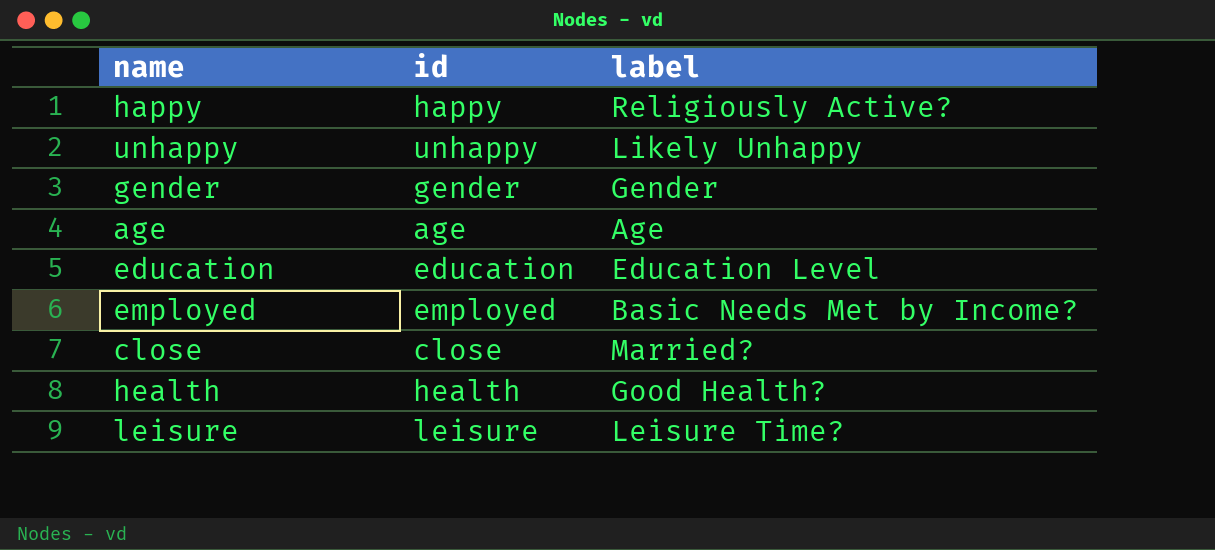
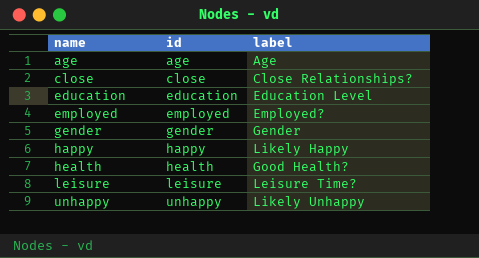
row order: none -> name ascending
close | label: Married? -> Close Relationships?
employed | label: Basic Needs Met by Income? -> Employed?
happy | label: Religiously Active? -> Likely Happy

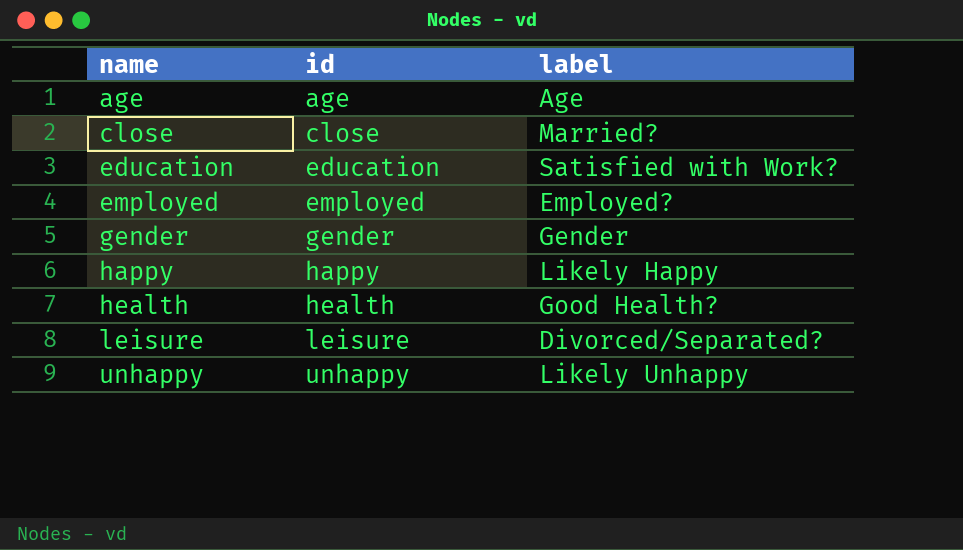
close | label: Close Relationships? -> Married?
education | label: Education Level -> Satisfied with Work?
leisure | label: Leisure Time? -> Divorced/Separated?

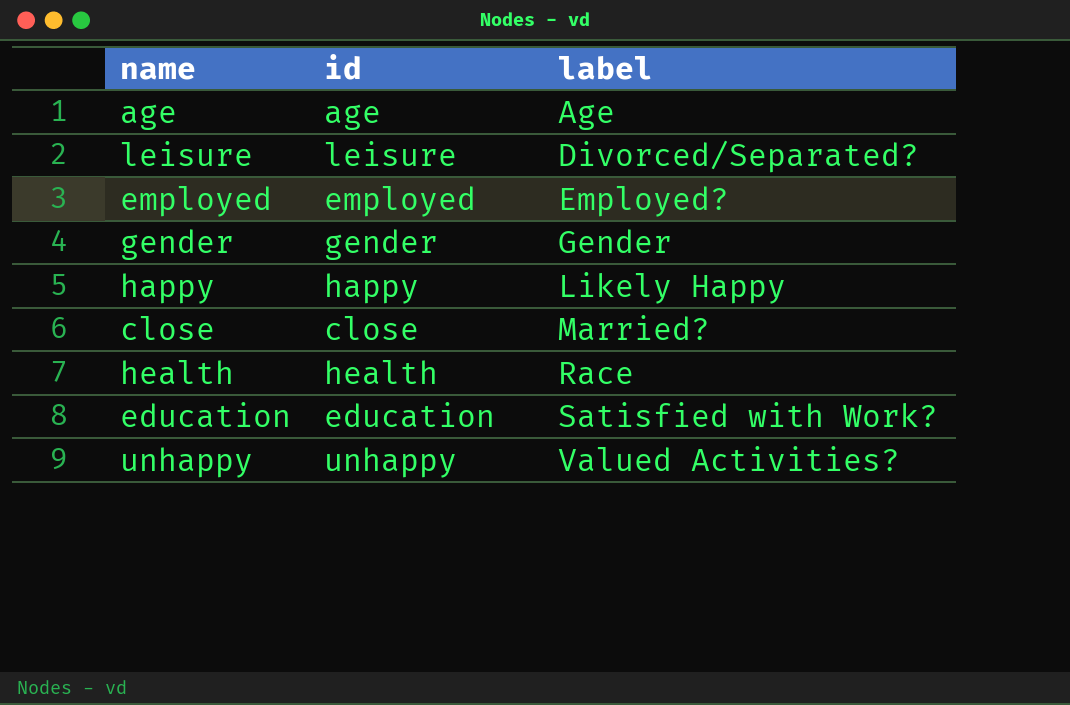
row order: name ascending -> label ascending
health | label: Good Health? -> Race
unhappy | label: Likely Unhappy -> Valued Activities?

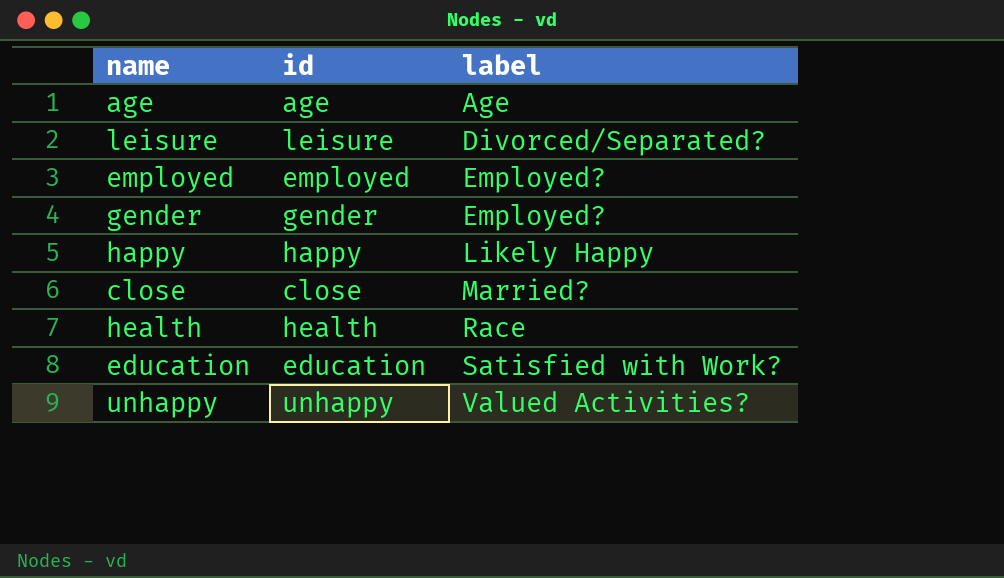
gender | label: Gender -> Employed?

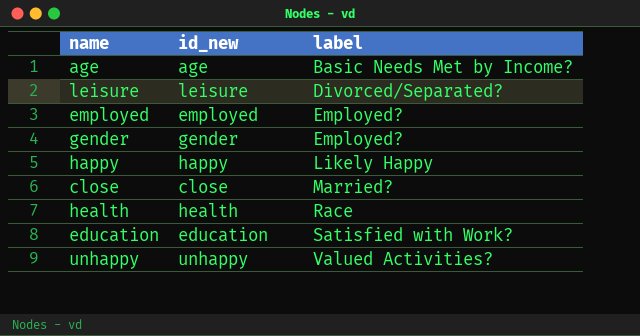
column name: id -> id_new
age | label: Age -> Basic Needs Met by Income?

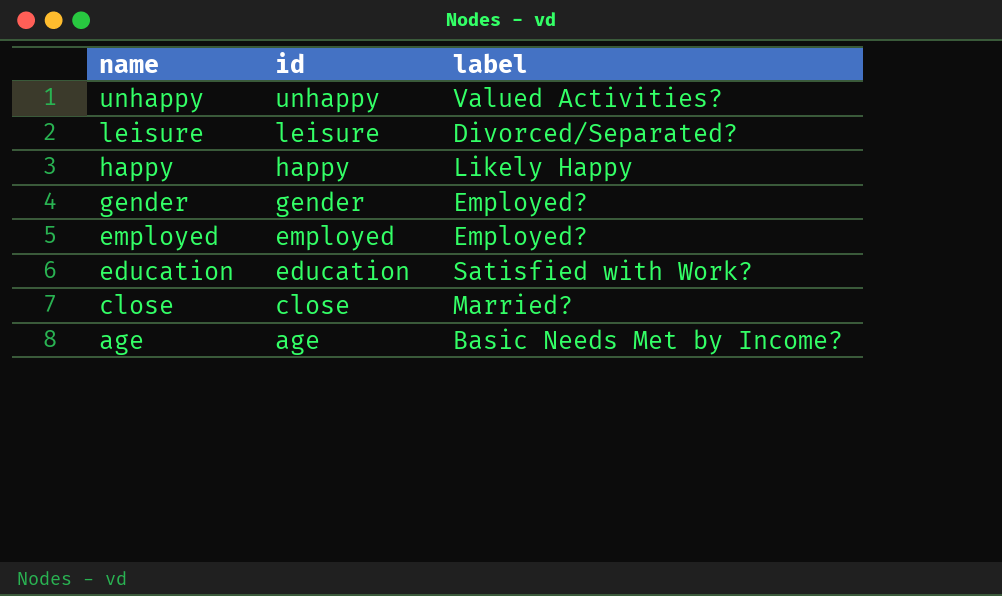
row order: label ascending -> name descending
column name: id_new -> id
row health: health | Race -> none

